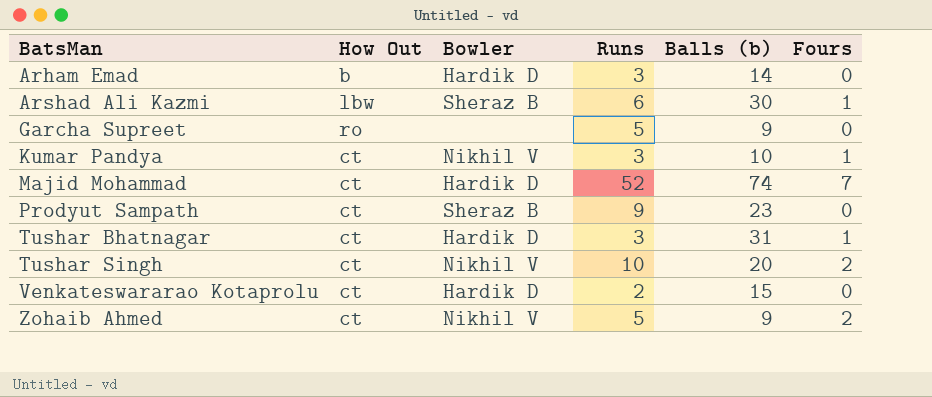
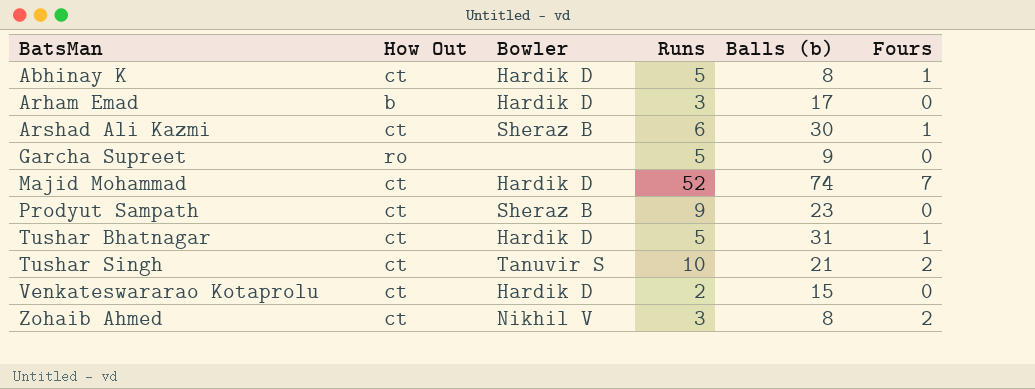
row Kumar Pandya: ct | Nikhil V | 3 | 10 | 1 -> none
row Abhinay K: none -> ct | Hardik D | 5 | 8 | 1
Arham Emad | Balls (b): 14 -> 17
Arshad Ali Kazmi | How Out: lbw -> ct
Tushar Bhatnagar | Runs: 3 -> 5
Tushar Singh | Bowler: Nikhil V -> Tanuvir S
Tushar Singh | Balls (b): 20 -> 21
Zohaib Ahmed | Runs: 5 -> 3
Zohaib Ahmed | Balls (b): 9 -> 8

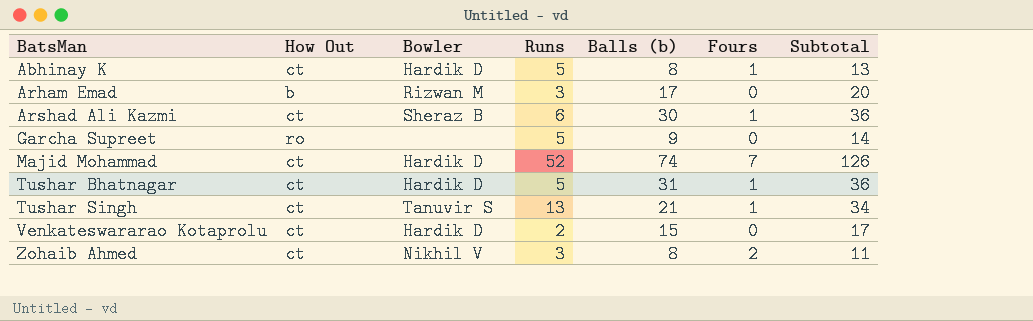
column Subtotal | formula: none -> [Runs] + [Balls (b)]
row Prodyut Sampath: ct | Sheraz B | 9 | 23 | 0 -> none
Arham Emad | Bowler: Hardik D -> Rizwan M
Tushar Singh | Runs: 10 -> 13
Tushar Singh | Fours: 2 -> 1

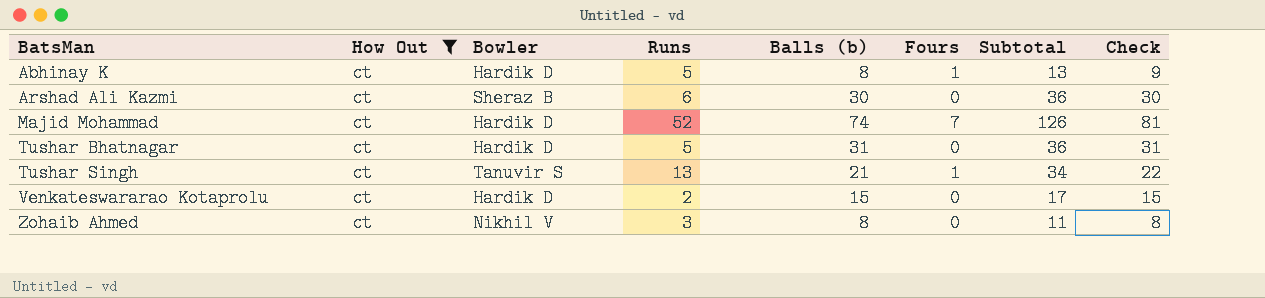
filter: none -> How Out = ct
column Check | formula: none -> [Balls (b)] + [Fours]
Arshad Ali Kazmi | Fours: 1 -> 0
Tushar Bhatnagar | Fours: 1 -> 0
Zohaib Ahmed | Fours: 2 -> 0

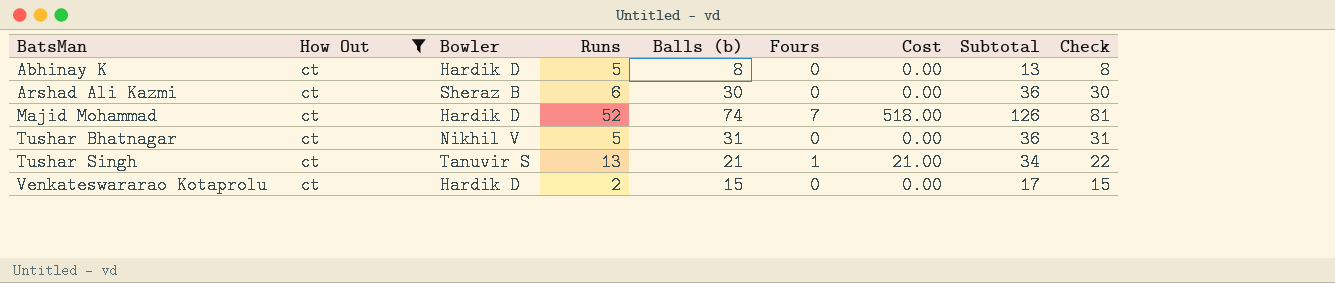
column Cost | formula: none -> [Balls (b)] * [Fours]
row Zohaib Ahmed: ct | Nikhil V | 3 | 8 | 0 | 11 | 8 -> none
Abhinay K | Fours: 1 -> 0
Abhinay K | Check: 9 -> 8
Tushar Bhatnagar | Bowler: Hardik D -> Nikhil V

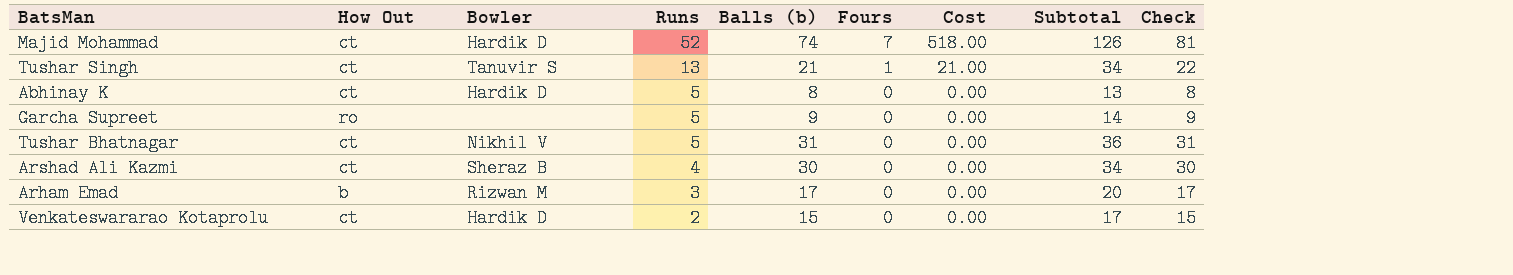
filter: How Out = ct -> none
row order: BatsMan ascending -> Runs descending
Arshad Ali Kazmi | Runs: 6 -> 4
Arshad Ali Kazmi | Subtotal: 36 -> 34

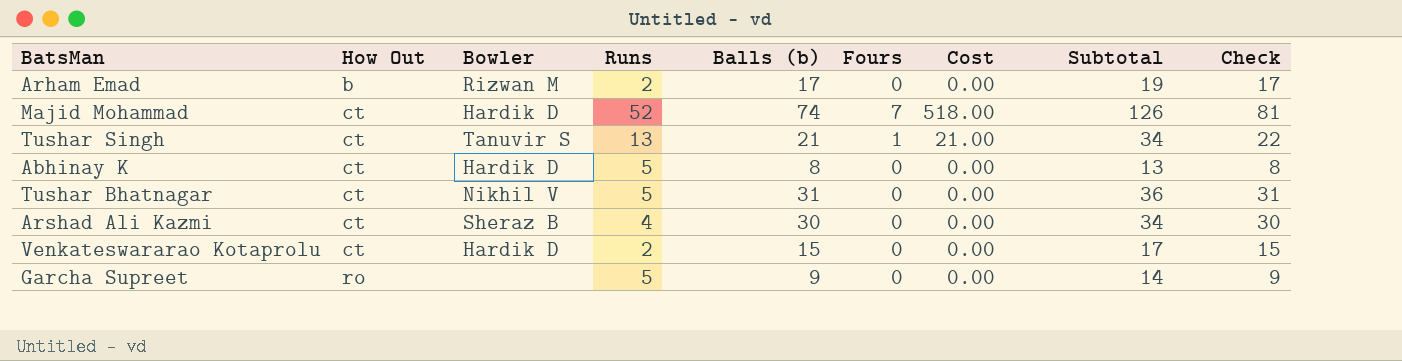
row order: Runs descending -> How Out ascending
Arham Emad | Runs: 3 -> 2
Arham Emad | Subtotal: 20 -> 19

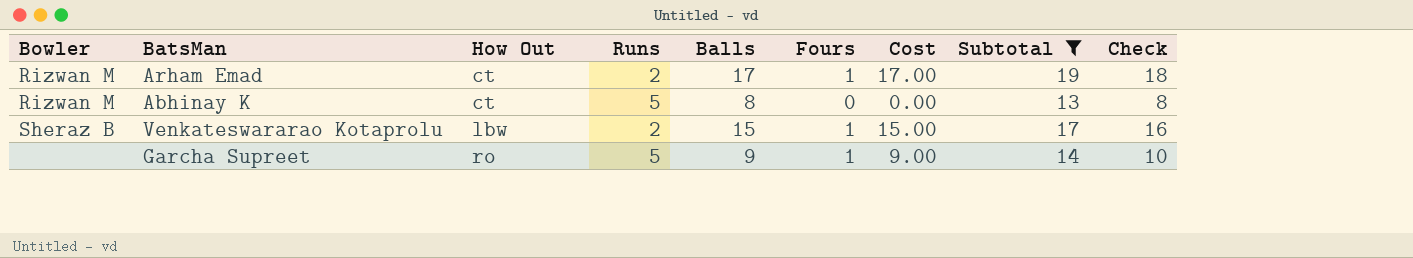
filter: none -> Subtotal <= 19
column Bowler | position: 3 -> 1
column name: Balls (b) -> Balls
Arham Emad | How Out: b -> ct
Arham Emad | Fours: 0 -> 1
Arham Emad | Cost: 0.00 -> 17.00
Arham Emad | Check: 17 -> 18
Abhinay K | Bowler: Hardik D -> Rizwan M
Venkateswararao Kotaprolu | Bowler: Hardik D -> Sheraz B
Venkateswararao Kotaprolu | How Out: ct -> lbw
Venkateswararao Kotaprolu | Fours: 0 -> 1
Venkateswararao Kotaprolu | Cost: 0.00 -> 15.00
Venkateswararao Kotaprolu | Check: 15 -> 16
Garcha Supreet | Fours: 0 -> 1
Garcha Supreet | Cost: 0.00 -> 9.00
Garcha Supreet | Check: 9 -> 10

